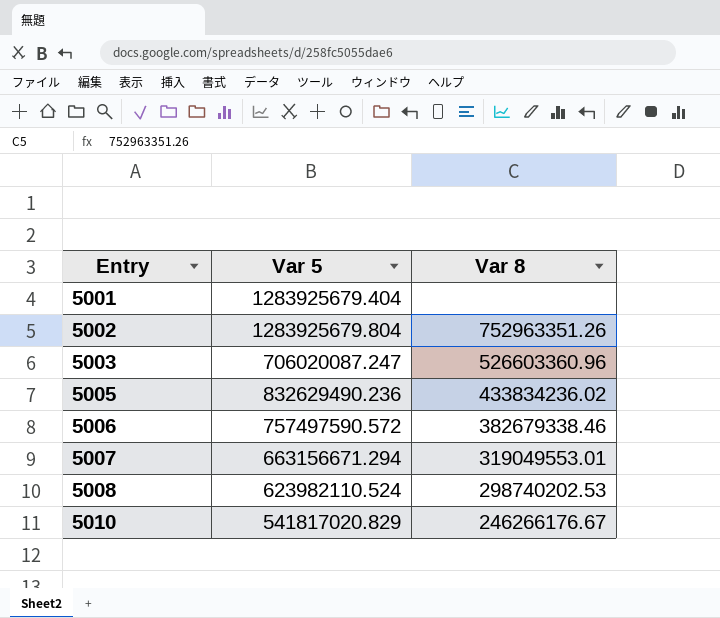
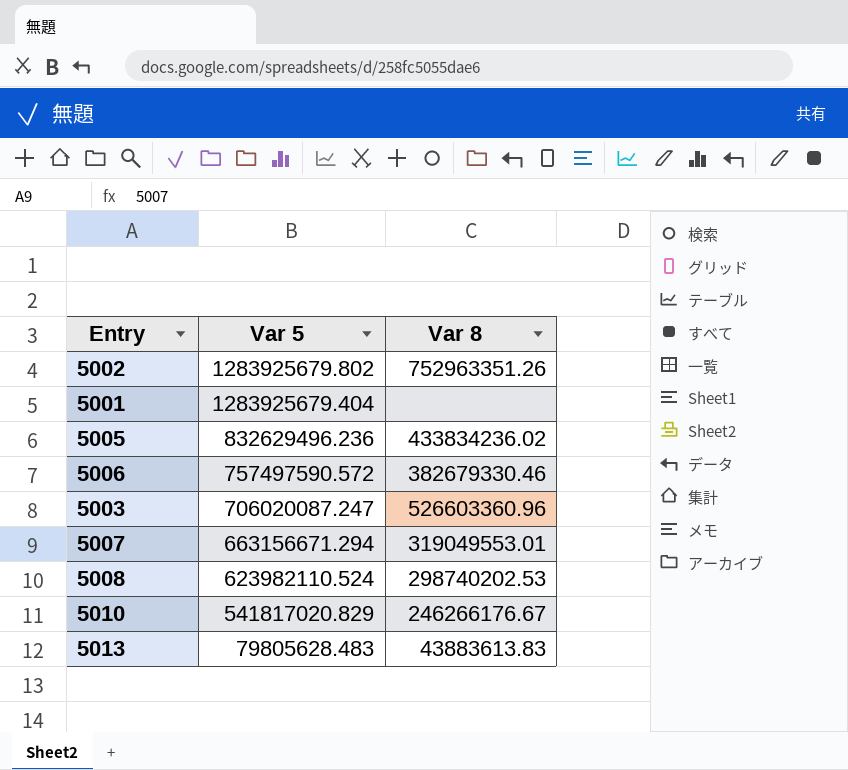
row order: Entry ascending -> Var 5 descending
5002 | Var 5: 1283925679.804 -> 1283925679.802
5005 | Var 5: 832629490.236 -> 832629496.236
5006 | Var 8: 382679338.46 -> 382679330.46
row 5013: none -> 79805628.483 | 43883613.83

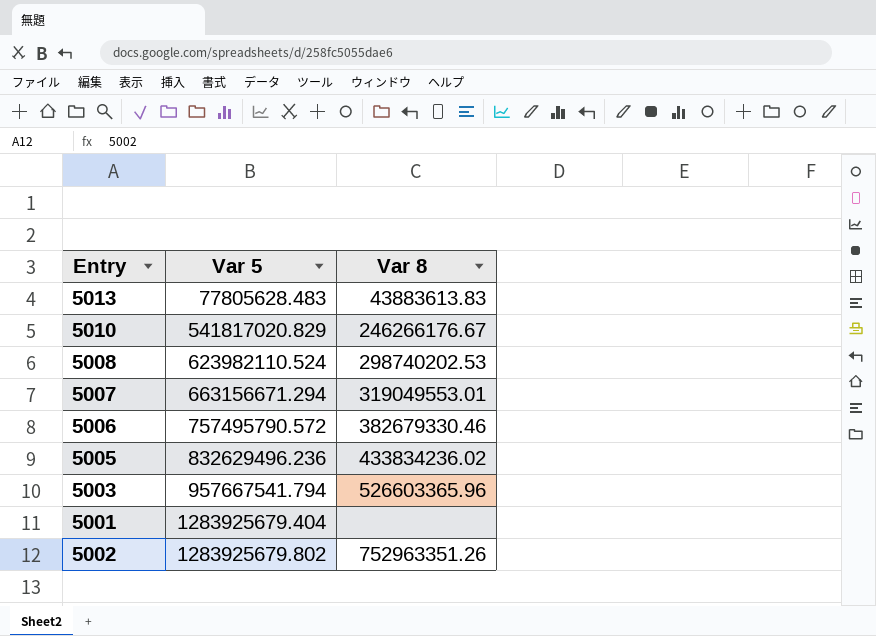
row order: Var 5 descending -> Var 5 ascending
5013 | Var 5: 79805628.483 -> 77805628.483
5006 | Var 5: 757497590.572 -> 757495790.572
5003 | Var 5: 706020087.247 -> 957667541.794
5003 | Var 8: 526603360.96 -> 526603365.96

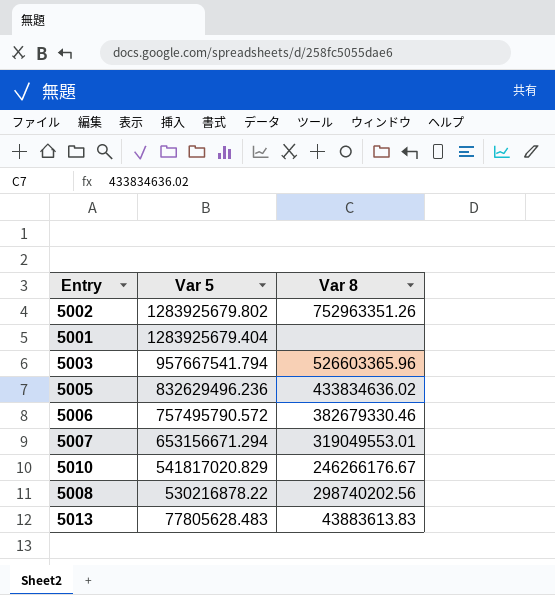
row order: Var 5 ascending -> Var 5 descending
5005 | Var 8: 433834236.02 -> 433834636.02
5007 | Var 5: 663156671.294 -> 653156671.294
5008 | Var 5: 623982110.524 -> 530216878.22
5008 | Var 8: 298740202.53 -> 298740202.56

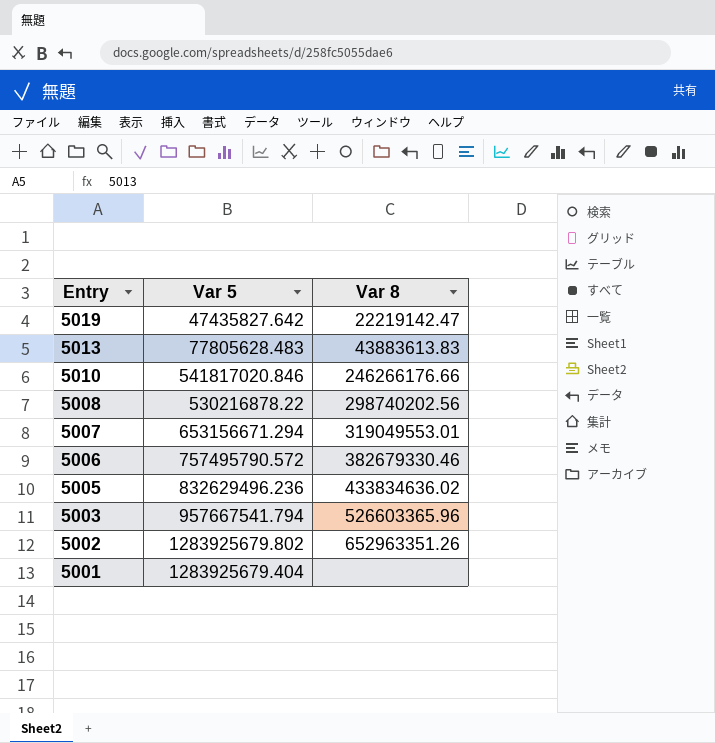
row order: Var 5 descending -> Entry descending
row 5019: none -> 47435827.642 | 22219142.47
5010 | Var 5: 541817020.829 -> 541817020.846
5010 | Var 8: 246266176.67 -> 246266176.66
5002 | Var 8: 752963351.26 -> 652963351.26

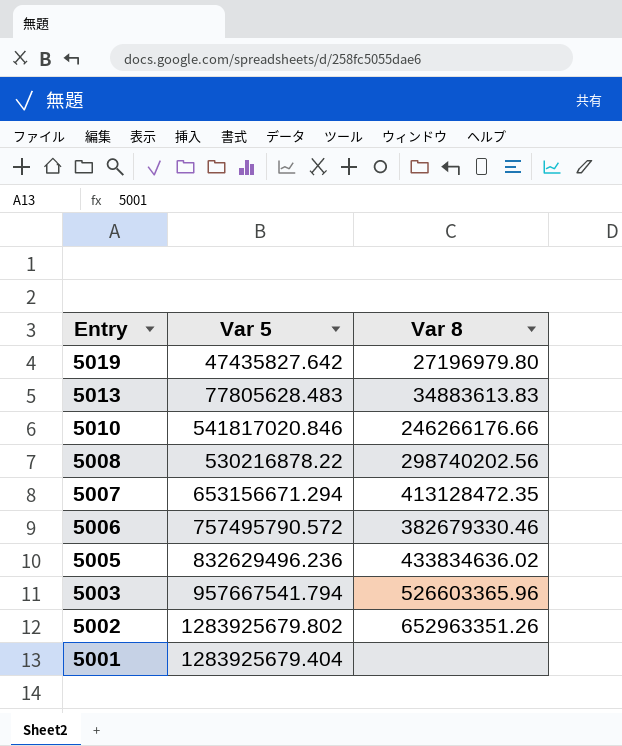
5019 | Var 8: 22219142.47 -> 27196979.80
5013 | Var 8: 43883613.83 -> 34883613.83
5007 | Var 8: 319049553.01 -> 413128472.35

